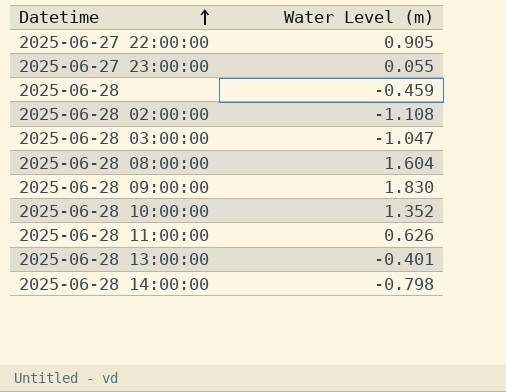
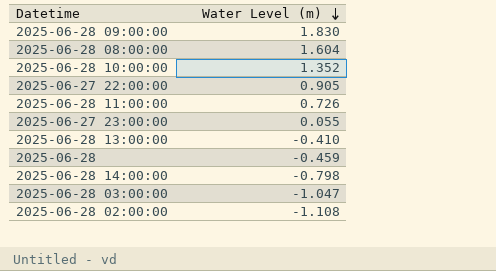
row order: Datetime ascending -> Water Level (m) descending
2025-06-28 11:00:00 | Water Level (m): 0.626 -> 0.726
2025-06-28 13:00:00 | Water Level (m): -0.401 -> -0.410

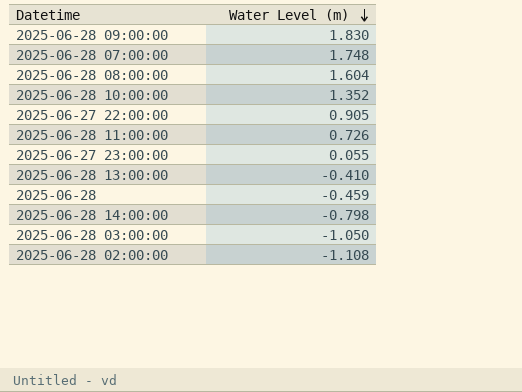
row 2025-06-28 07:00:00: none -> 1.748
2025-06-28 03:00:00 | Water Level (m): -1.047 -> -1.050

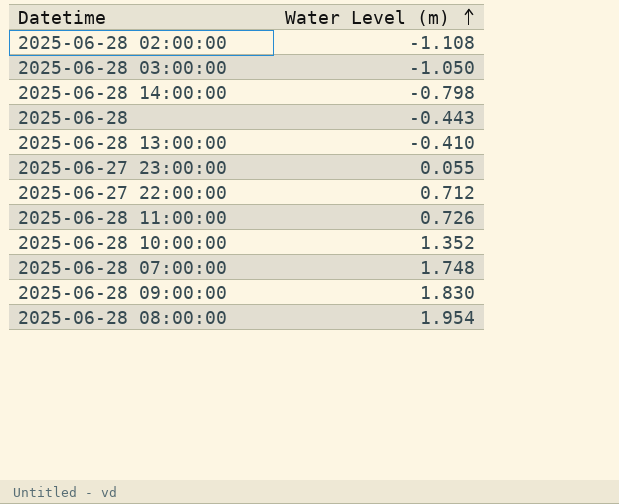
row order: Water Level (m) descending -> Water Level (m) ascending
2025-06-28 | Water Level (m): -0.459 -> -0.443
2025-06-27 22:00:00 | Water Level (m): 0.905 -> 0.712
2025-06-28 08:00:00 | Water Level (m): 1.604 -> 1.954

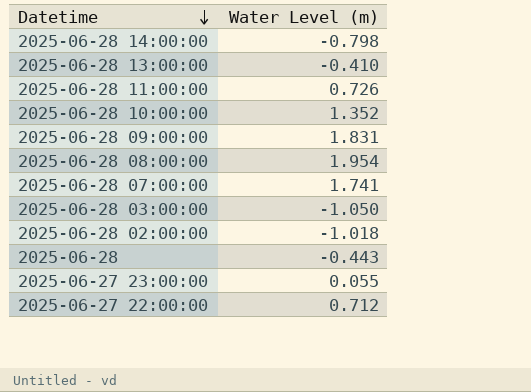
row order: Water Level (m) ascending -> Datetime descending
2025-06-28 09:00:00 | Water Level (m): 1.830 -> 1.831
2025-06-28 07:00:00 | Water Level (m): 1.748 -> 1.741
2025-06-28 02:00:00 | Water Level (m): -1.108 -> -1.018

